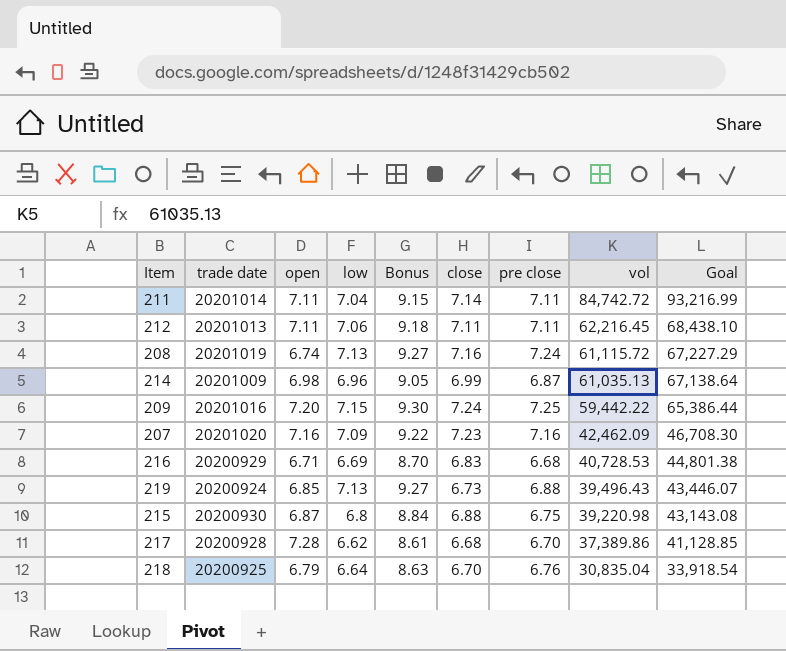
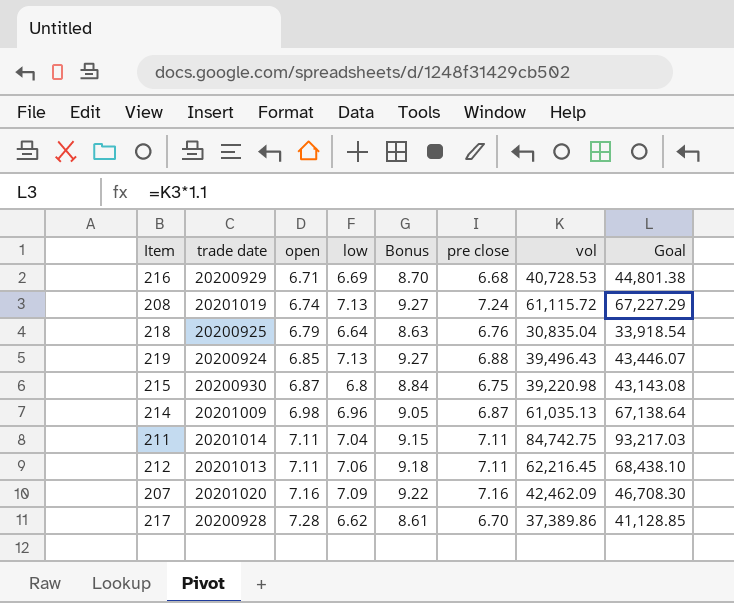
row order: vol descending -> open ascending
column close | position: 6 -> none
row 209: 20201016 | 7.20 | 7.15 | 9.30 | 7.24 | 7.25 | 59,442.22 | 65,386.44 -> none
211 | vol: 84,742.72 -> 84,742.75
211 | Goal: 93,216.99 -> 93,217.03

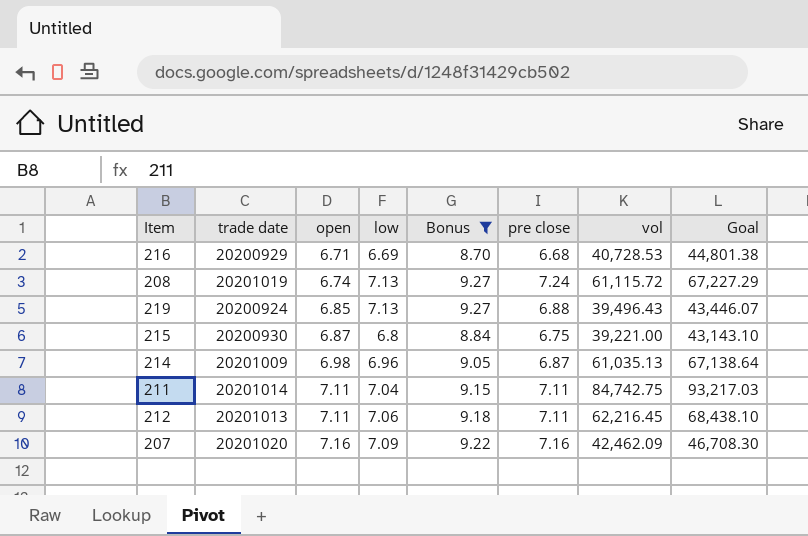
filter: none -> Bonus >= 8.70
215 | vol: 39,220.98 -> 39,221.00
215 | Goal: 43,143.08 -> 43,143.10

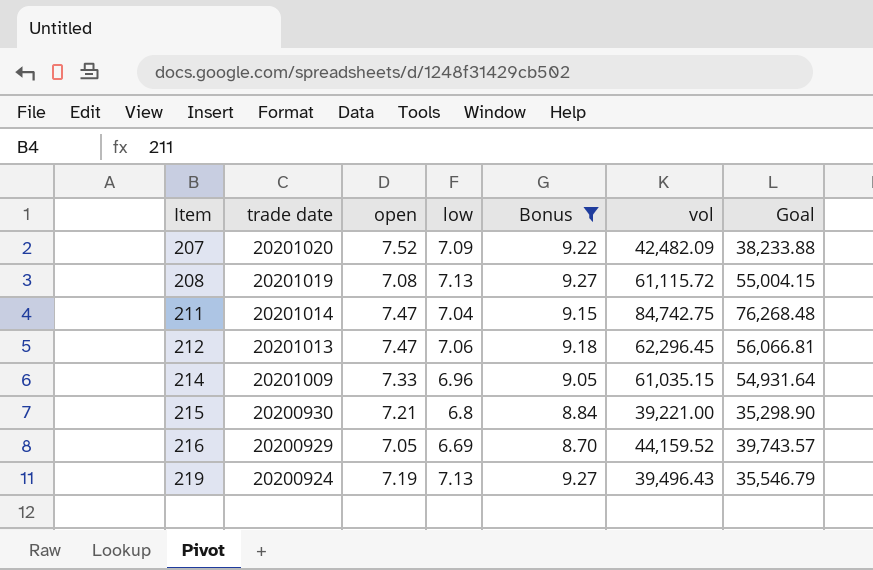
row order: open ascending -> Item ascending
column pre close | position: 6 -> none
column Goal | formula: [vol] * 1.1 -> [vol] * 0.9
207 | open: 7.16 -> 7.52
207 | vol: 42,462.09 -> 42,482.09
208 | open: 6.74 -> 7.08
211 | open: 7.11 -> 7.47
212 | open: 7.11 -> 7.47
212 | vol: 62,216.45 -> 62,296.45
214 | open: 6.98 -> 7.33
214 | vol: 61,035.13 -> 61,035.15
215 | open: 6.87 -> 7.21
216 | open: 6.71 -> 7.05
216 | vol: 40,728.53 -> 44,159.52
219 | open: 6.85 -> 7.19

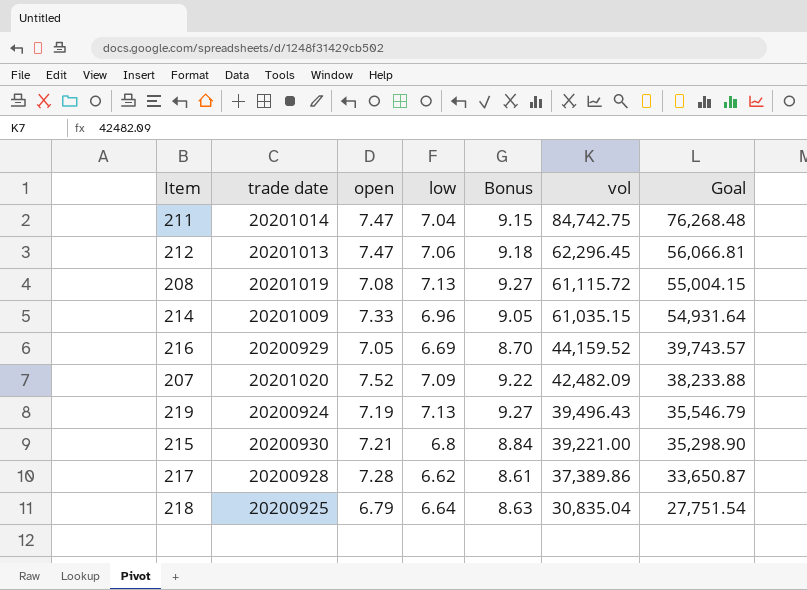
filter: Bonus >= 8.70 -> none
row order: Item ascending -> vol descending

